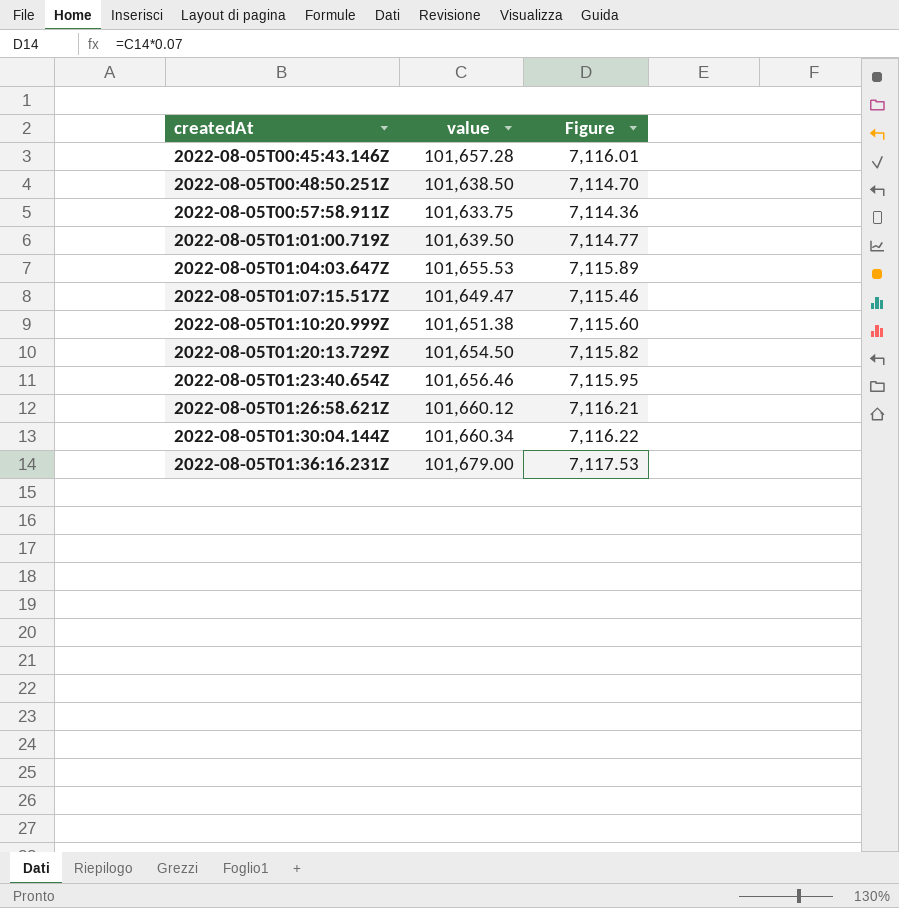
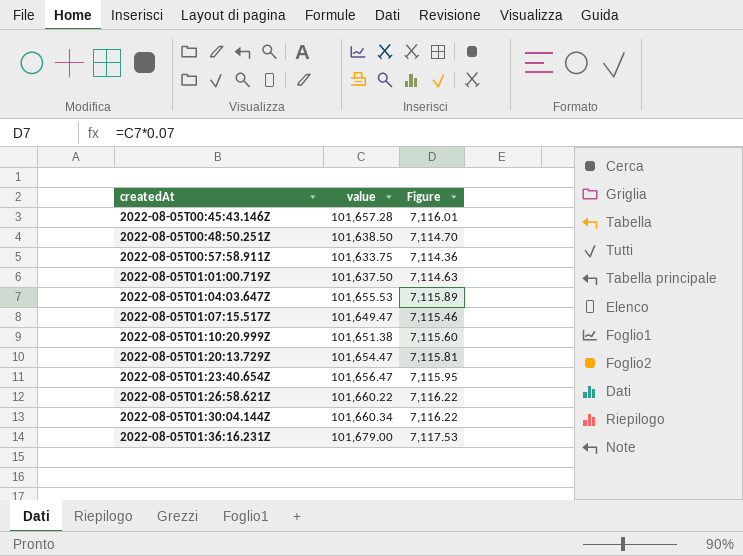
2022-08-05T01:01:00.719Z | value: 101,639.50 -> 101,637.50
2022-08-05T01:01:00.719Z | Figure: 7,114.77 -> 7,114.63
2022-08-05T01:20:13.729Z | value: 101,654.50 -> 101,654.47
2022-08-05T01:20:13.729Z | Figure: 7,115.82 -> 7,115.81
2022-08-05T01:23:40.654Z | value: 101,656.46 -> 101,656.47
2022-08-05T01:26:58.621Z | value: 101,660.12 -> 101,660.22
2022-08-05T01:26:58.621Z | Figure: 7,116.21 -> 7,116.22

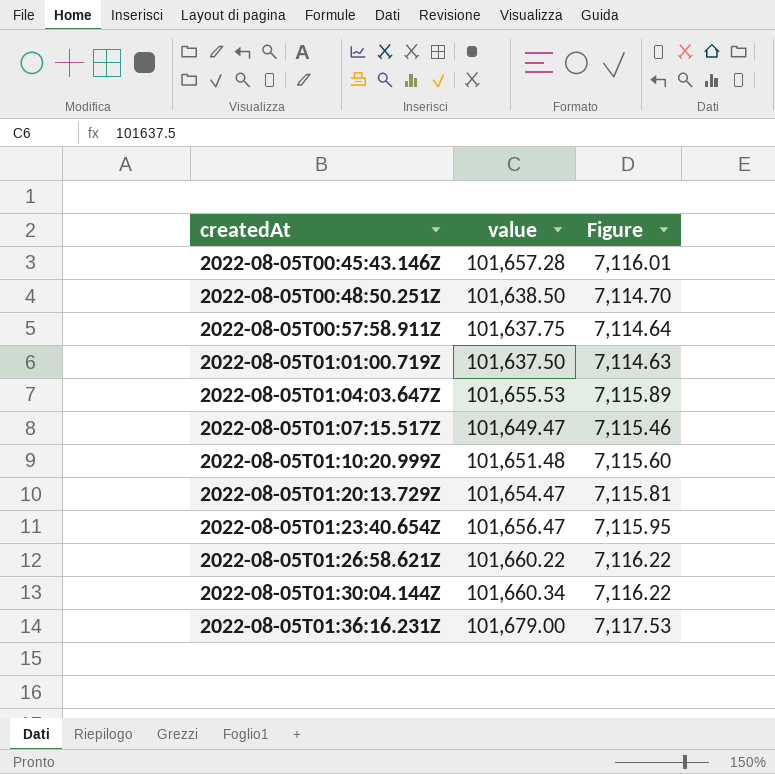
2022-08-05T00:57:58.911Z | value: 101,633.75 -> 101,637.75
2022-08-05T00:57:58.911Z | Figure: 7,114.36 -> 7,114.64
2022-08-05T01:10:20.999Z | value: 101,651.38 -> 101,651.48

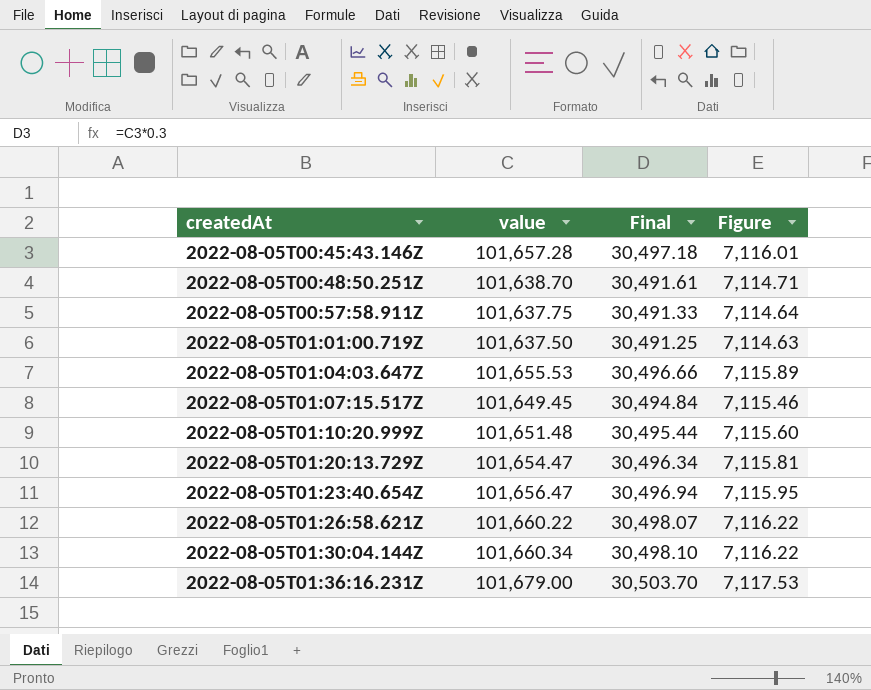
column Final | formula: none -> [value] * 0.3
2022-08-05T00:48:50.251Z | value: 101,638.50 -> 101,638.70
2022-08-05T00:48:50.251Z | Figure: 7,114.70 -> 7,114.71
2022-08-05T01:07:15.517Z | value: 101,649.47 -> 101,649.45

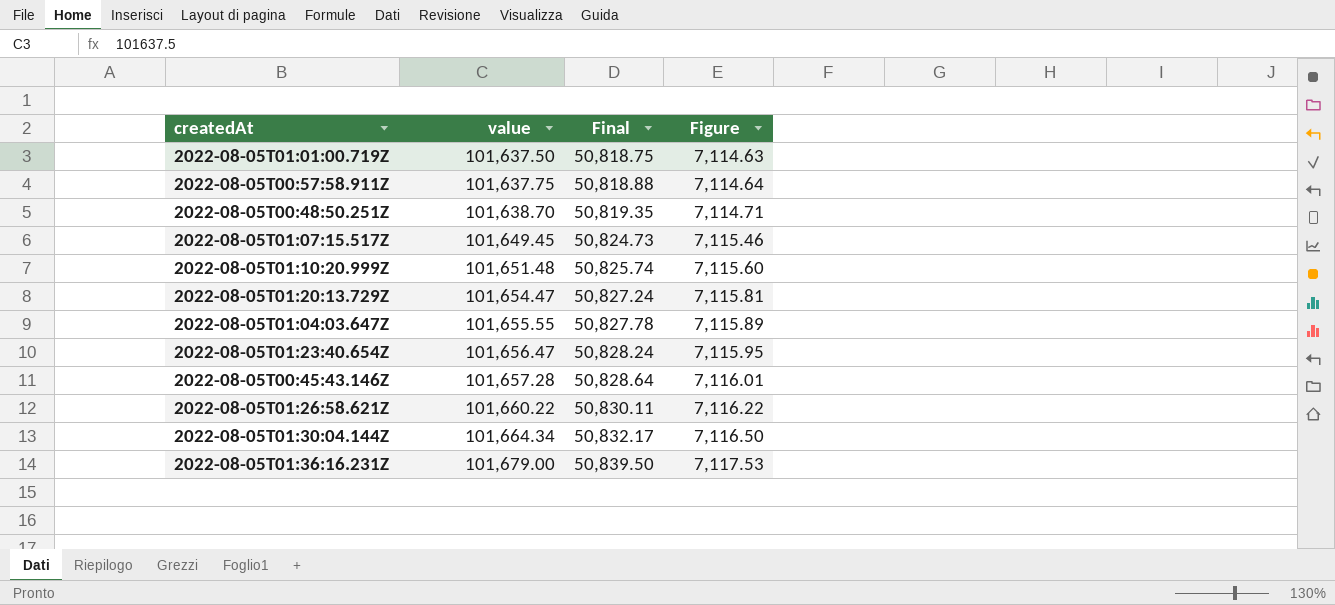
row order: createdAt ascending -> value ascending
column Final | formula: [value] * 0.3 -> [value] * 0.5
2022-08-05T01:04:03.647Z | value: 101,655.53 -> 101,655.55
2022-08-05T01:30:04.144Z | value: 101,660.34 -> 101,664.34
2022-08-05T01:30:04.144Z | Figure: 7,116.22 -> 7,116.50

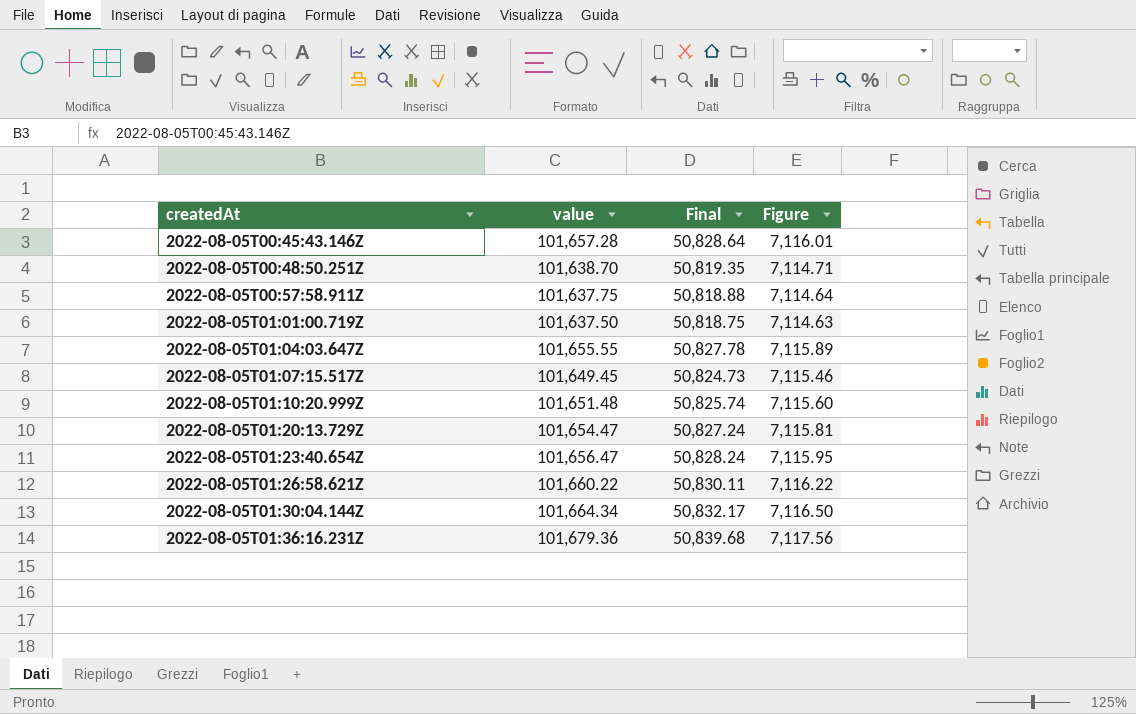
row order: value ascending -> createdAt ascending
2022-08-05T01:36:16.231Z | value: 101,679.00 -> 101,679.36
2022-08-05T01:36:16.231Z | Final: 50,839.50 -> 50,839.68
2022-08-05T01:36:16.231Z | Figure: 7,117.53 -> 7,117.56

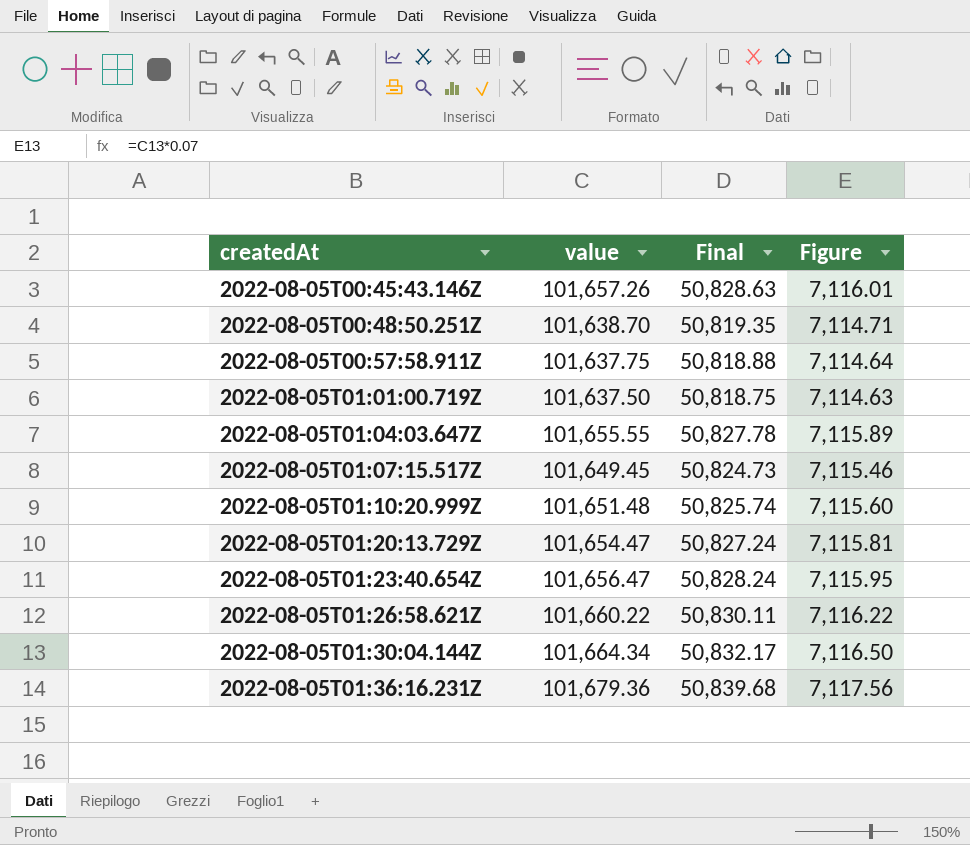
2022-08-05T00:45:43.146Z | value: 101,657.28 -> 101,657.26
2022-08-05T00:45:43.146Z | Final: 50,828.64 -> 50,828.63

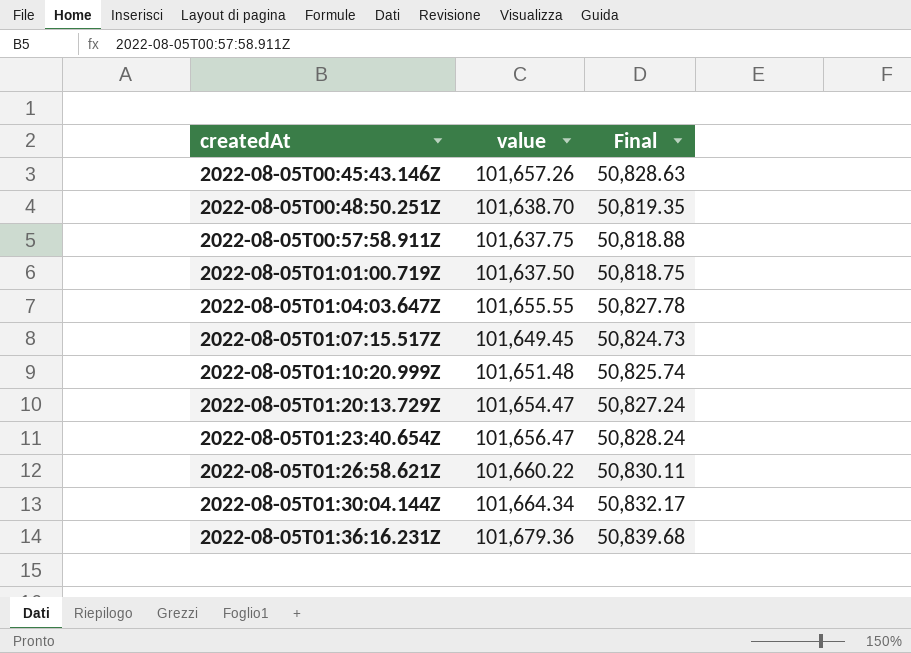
column Figure | formula: [value] * 0.07 -> none

